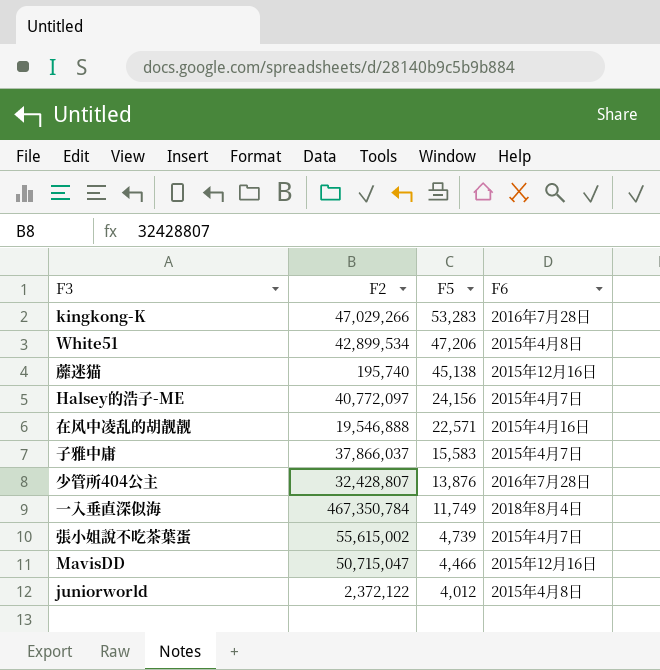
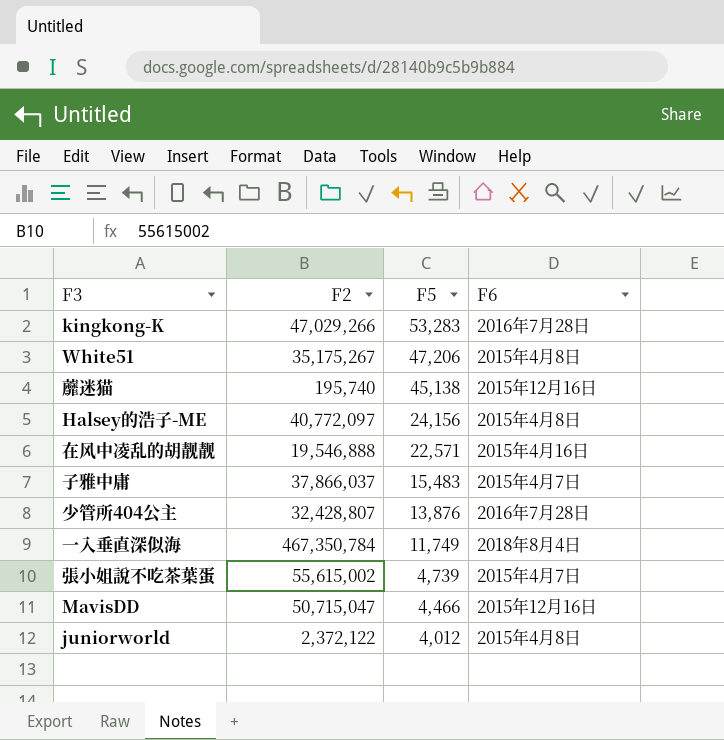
White51 | F2: 42,899,534 -> 35,175,267
Halsey的浩子-ME | F6: 2015年4月7日 -> 2015年4月8日
子雅中庸 | F5: 15,583 -> 15,483

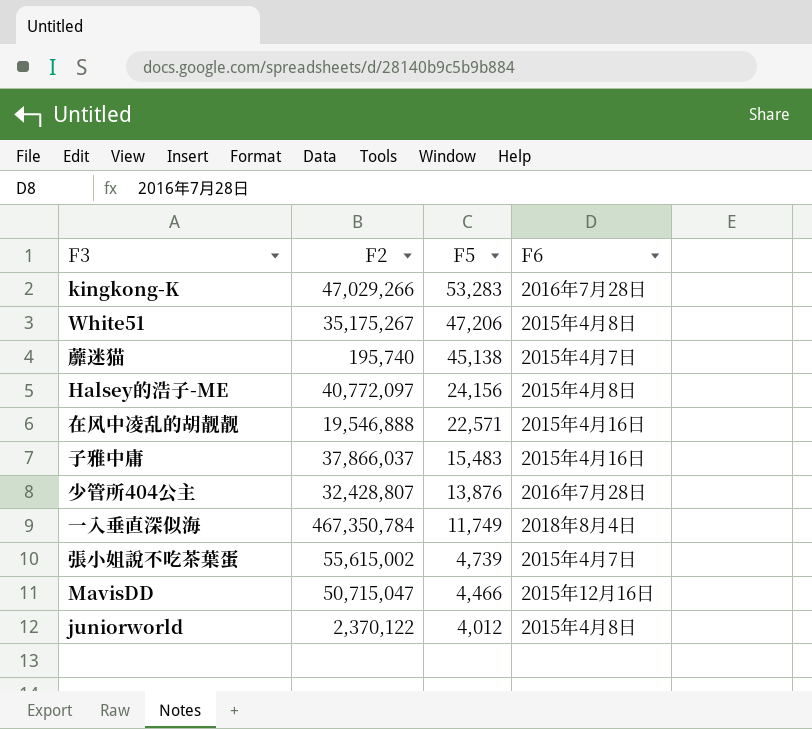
蘼迷猫 | F6: 2015年12月16日 -> 2015年4月7日
子雅中庸 | F6: 2015年4月7日 -> 2015年4月16日
juniorworld | F2: 2,372,122 -> 2,370,122

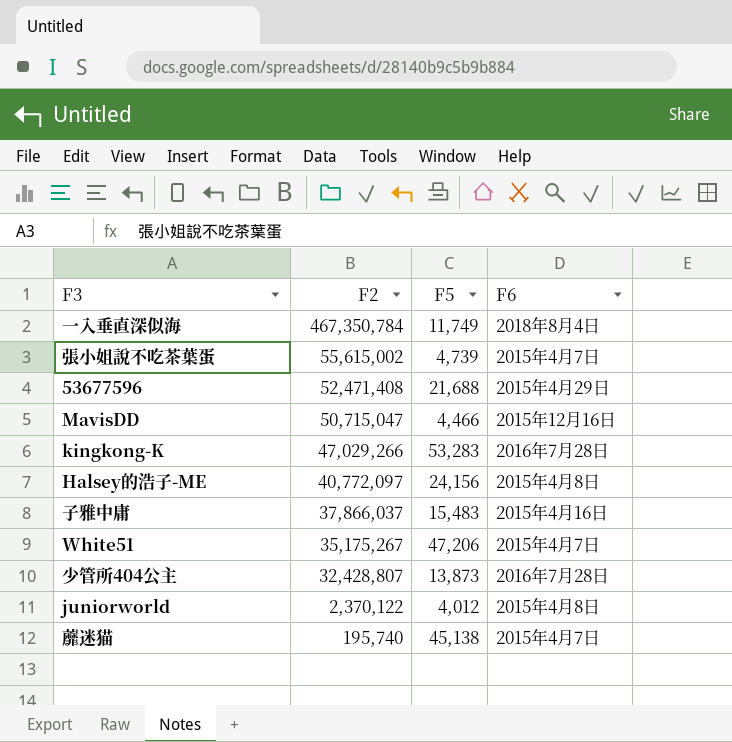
row order: F5 descending -> F2 descending
row 在风中凌乱的胡靓靓: 19,546,888 | 22,571 | 2015年4月16日 -> none
row 53677596: none -> 52,471,408 | 21,688 | 2015年4月29日
White51 | F6: 2015年4月8日 -> 2015年4月7日
少管所404公主 | F5: 13,876 -> 13,873

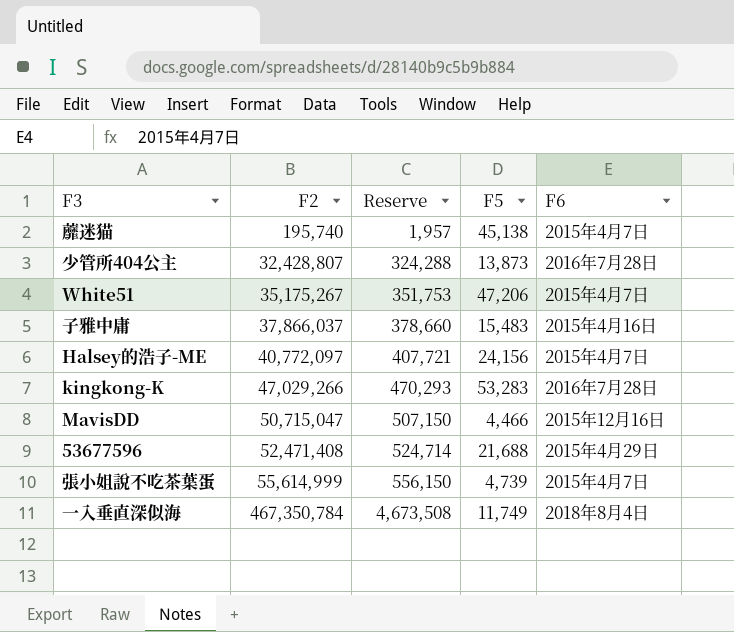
row order: F2 descending -> F2 ascending
column Reserve | formula: none -> [F2] * 0.01
row juniorworld: 2,370,122 | 4,012 | 2015年4月8日 -> none
Halsey的浩子-ME | F6: 2015年4月8日 -> 2015年4月7日
張小姐說不吃茶葉蛋 | F2: 55,615,002 -> 55,614,999

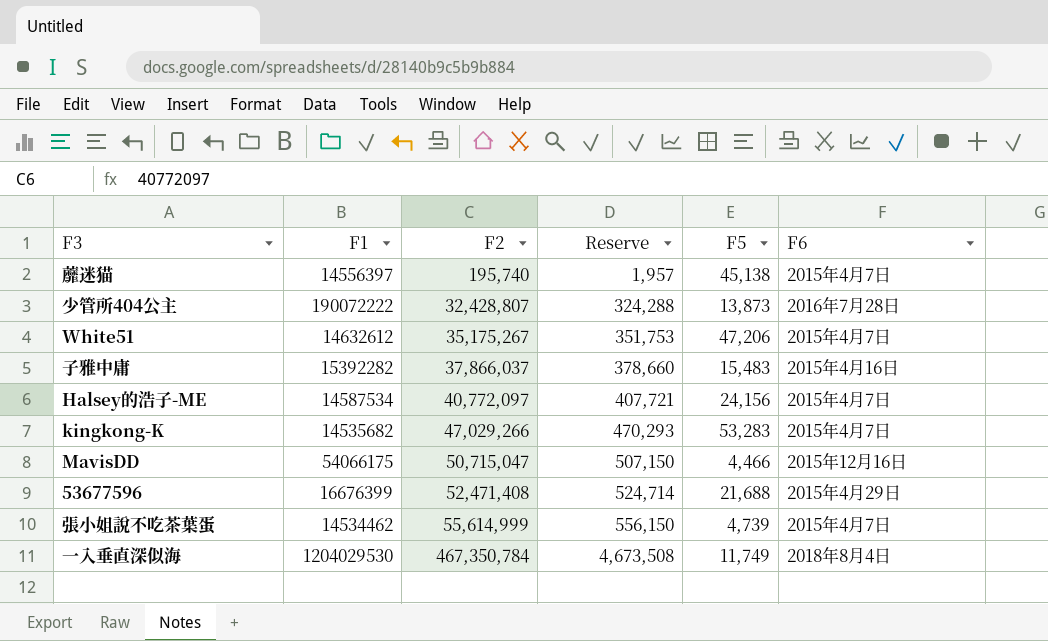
column F1 | position: none -> 2
kingkong-K | F6: 2016年7月28日 -> 2015年4月7日

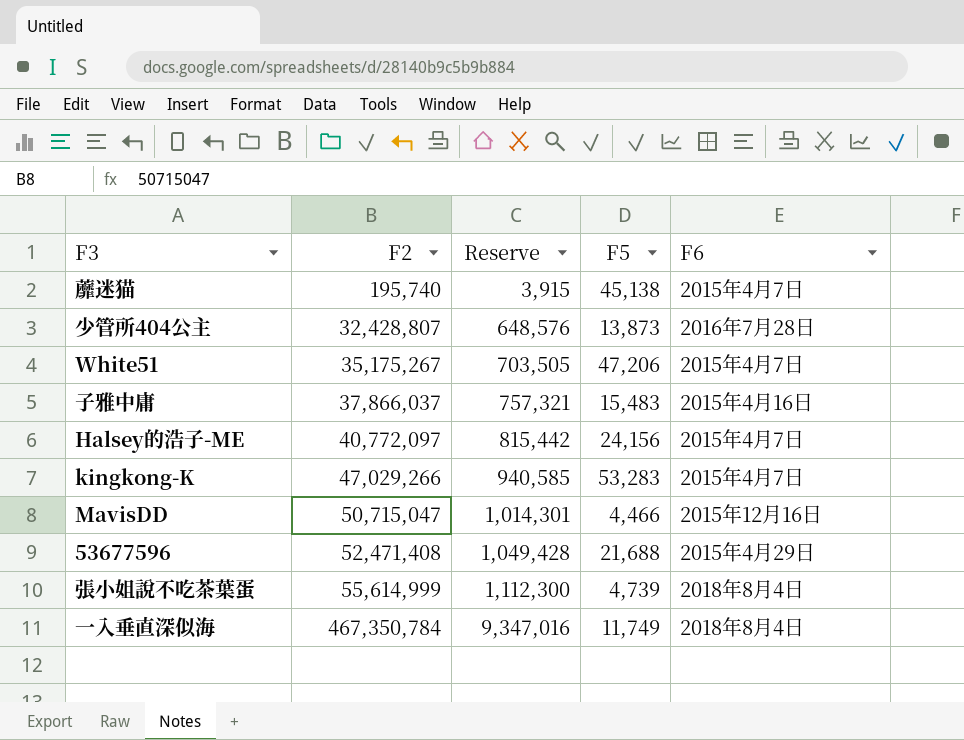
column F1 | position: 2 -> none
column Reserve | formula: [F2] * 0.01 -> [F2] * 0.02
張小姐說不吃茶葉蛋 | F6: 2015年4月7日 -> 2018年8月4日

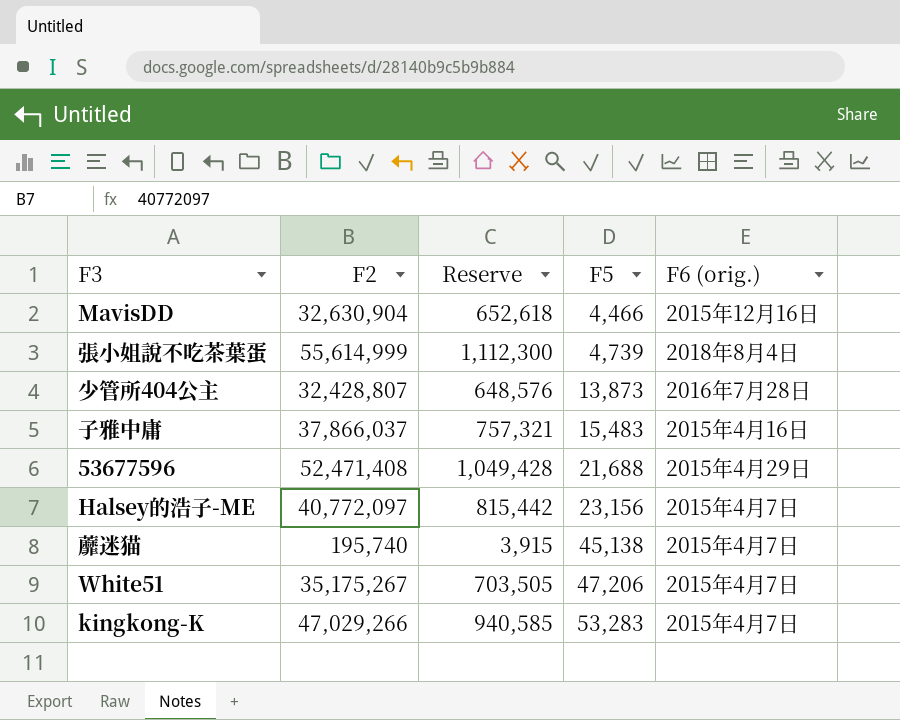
row order: F2 ascending -> F5 ascending
column name: F6 -> F6 (orig.)
row 一入垂直深似海: 467,350,784 | 9,347,016 | 11,749 | 2018年8月4日 -> none
MavisDD | F2: 50,715,047 -> 32,630,904
MavisDD | Reserve: 1,014,301 -> 652,618
Halsey的浩子-ME | F5: 24,156 -> 23,156

